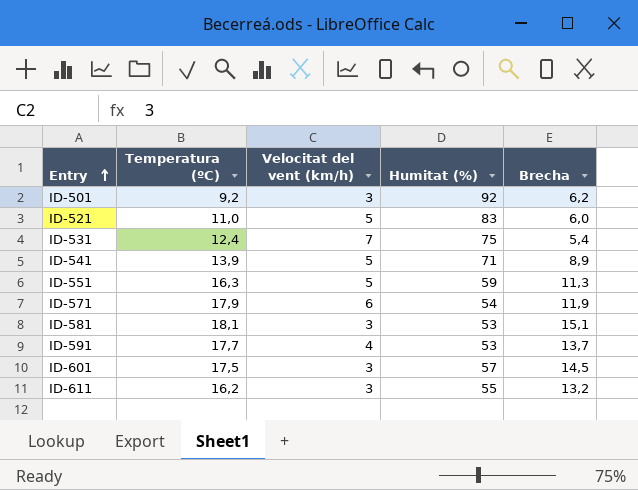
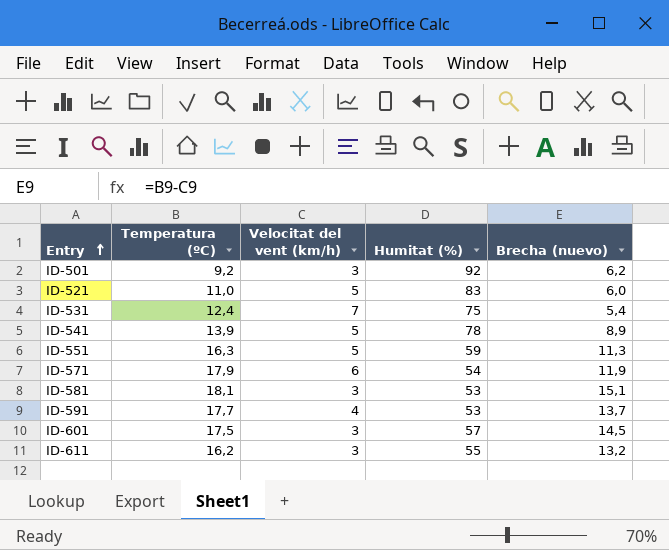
column name: Brecha -> Brecha (nuevo)
ID-541 | Humitat (%): 71 -> 78

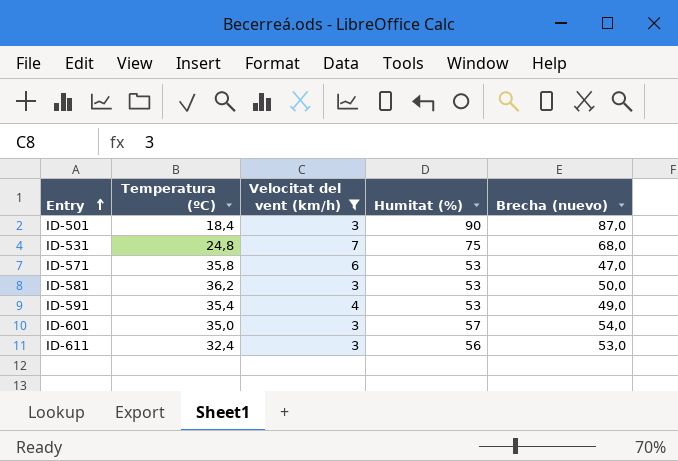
filter: none -> Velocitat del vent (km/h) != 5
column Brecha (nuevo) | formula: [Temperatura (ºC)] - [Velocitat del vent (km/h)] -> [Humitat (%)] - [Velocitat del vent (km/h)]
ID-501 | Temperatura (ºC): 9,2 -> 18,4
ID-501 | Humitat (%): 92 -> 90
ID-531 | Temperatura (ºC): 12,4 -> 24,8
ID-571 | Temperatura (ºC): 17,9 -> 35,8
ID-571 | Humitat (%): 54 -> 53
ID-581 | Temperatura (ºC): 18,1 -> 36,2
ID-591 | Temperatura (ºC): 17,7 -> 35,4
ID-601 | Temperatura (ºC): 17,5 -> 35,0
ID-611 | Temperatura (ºC): 16,2 -> 32,4
ID-611 | Humitat (%): 55 -> 56

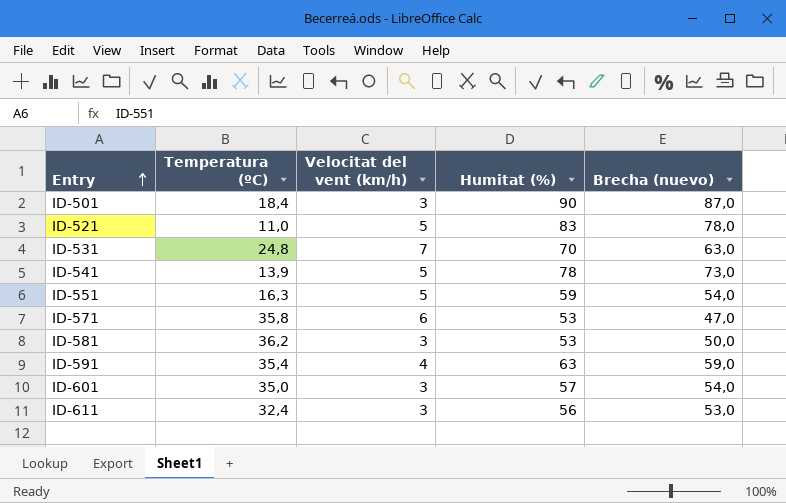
filter: Velocitat del vent (km/h) != 5 -> none
ID-531 | Humitat (%): 75 -> 70
ID-531 | Brecha (nuevo): 68,0 -> 63,0
ID-591 | Humitat (%): 53 -> 63
ID-591 | Brecha (nuevo): 49,0 -> 59,0

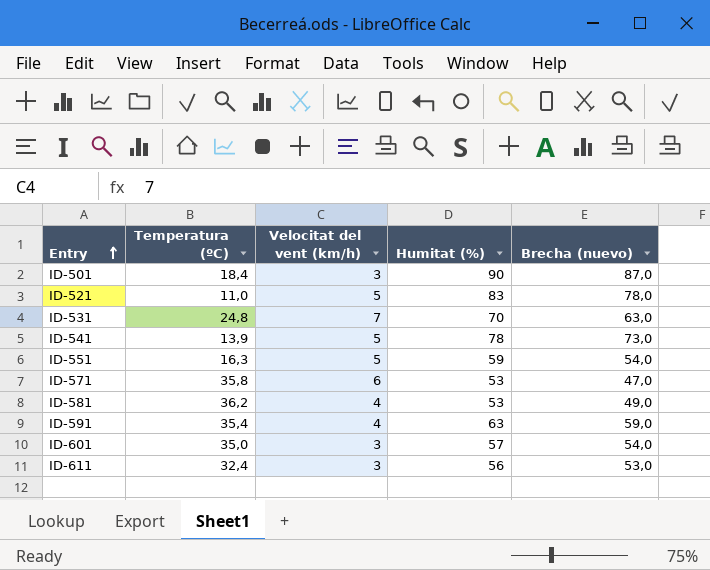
ID-581 | Velocitat del vent (km/h): 3 -> 4
ID-581 | Brecha (nuevo): 50,0 -> 49,0

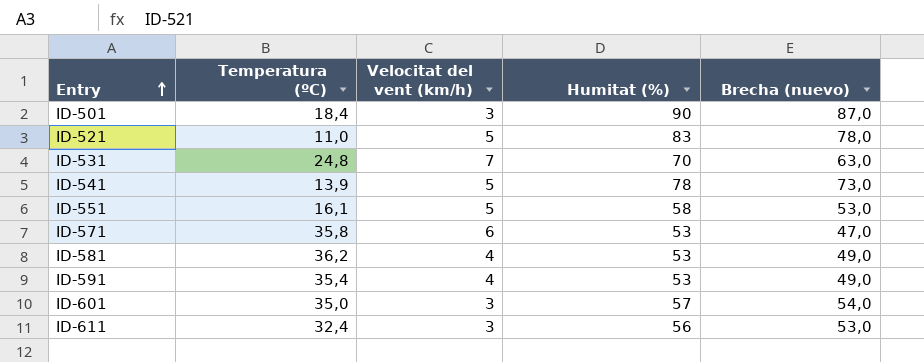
ID-551 | Temperatura (ºC): 16,3 -> 16,1
ID-551 | Humitat (%): 59 -> 58
ID-551 | Brecha (nuevo): 54,0 -> 53,0
ID-591 | Humitat (%): 63 -> 53
ID-591 | Brecha (nuevo): 59,0 -> 49,0

